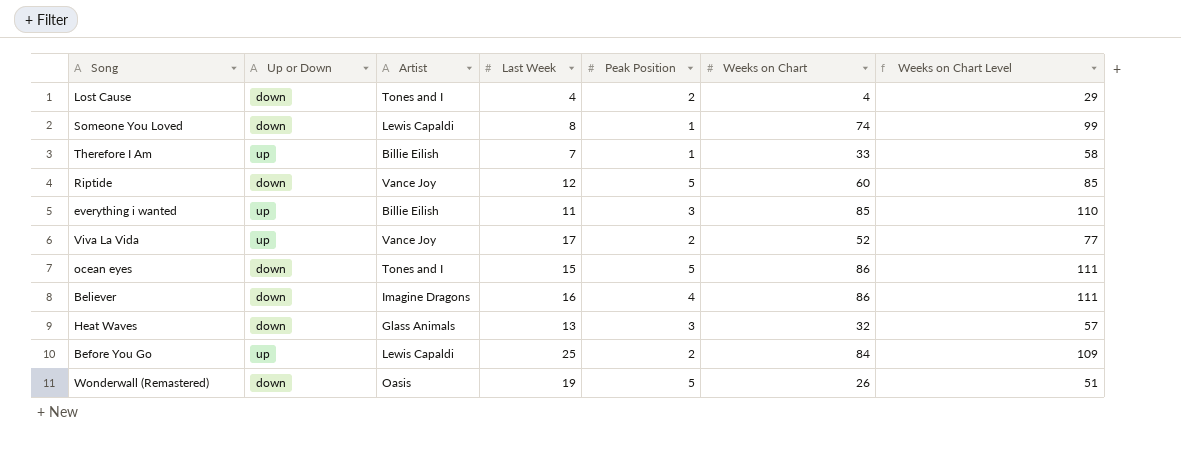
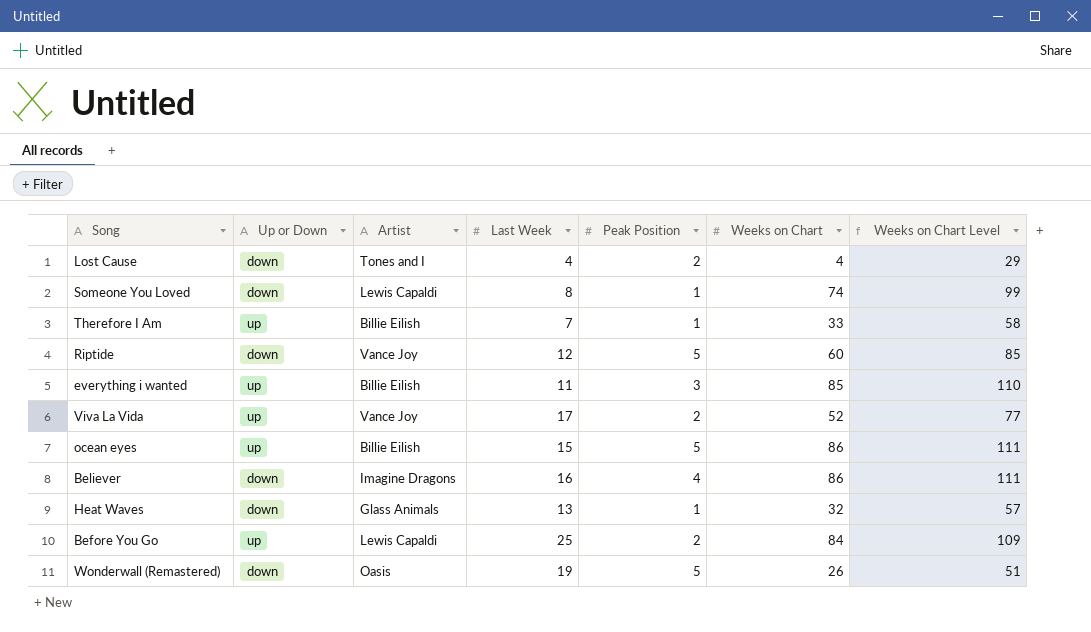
ocean eyes | Up or Down: down -> up
ocean eyes | Artist: Tones and I -> Billie Eilish
Heat Waves | Peak Position: 3 -> 1

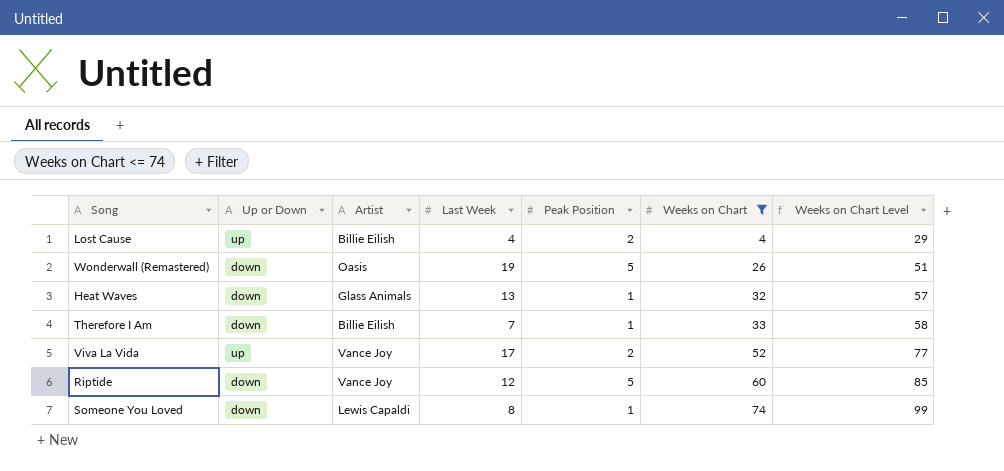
filter: none -> Weeks on Chart <= 74
row order: none -> Weeks on Chart ascending
Lost Cause | Up or Down: down -> up
Lost Cause | Artist: Tones and I -> Billie Eilish
Therefore I Am | Up or Down: up -> down

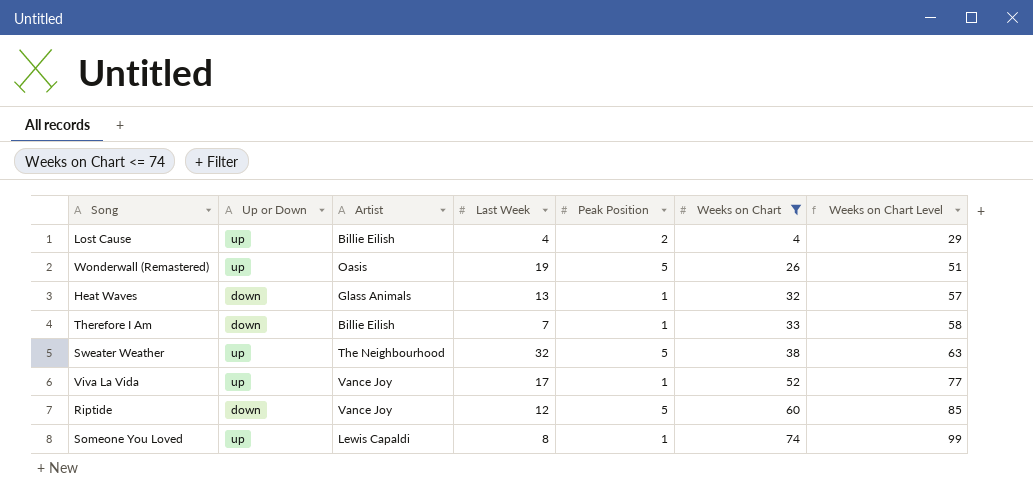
Wonderwall (Remastered) | Up or Down: down -> up
row Sweater Weather: none -> up | The Neighbourhood | 32 | 5 | 38 | 63
Viva La Vida | Peak Position: 2 -> 1
Someone You Loved | Up or Down: down -> up

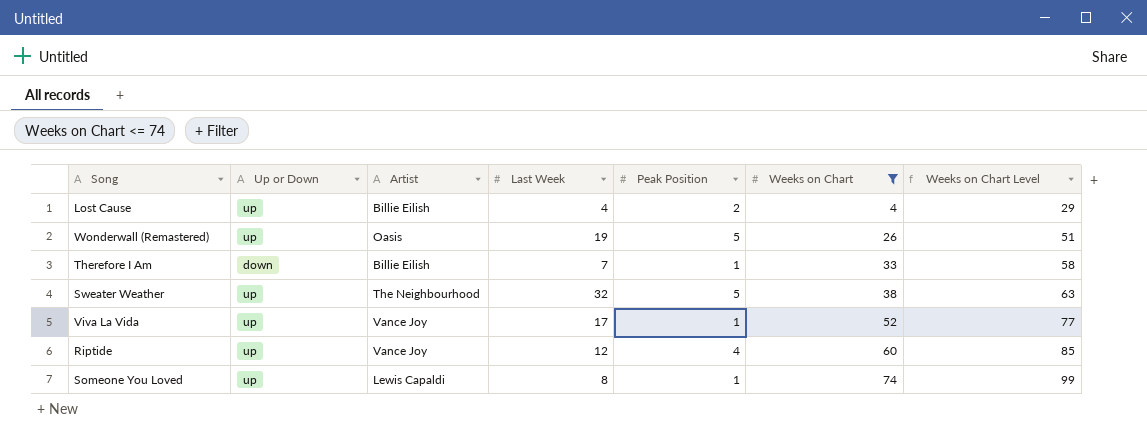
row Heat Waves: down | Glass Animals | 13 | 1 | 32 | 57 -> none
Riptide | Up or Down: down -> up
Riptide | Peak Position: 5 -> 4

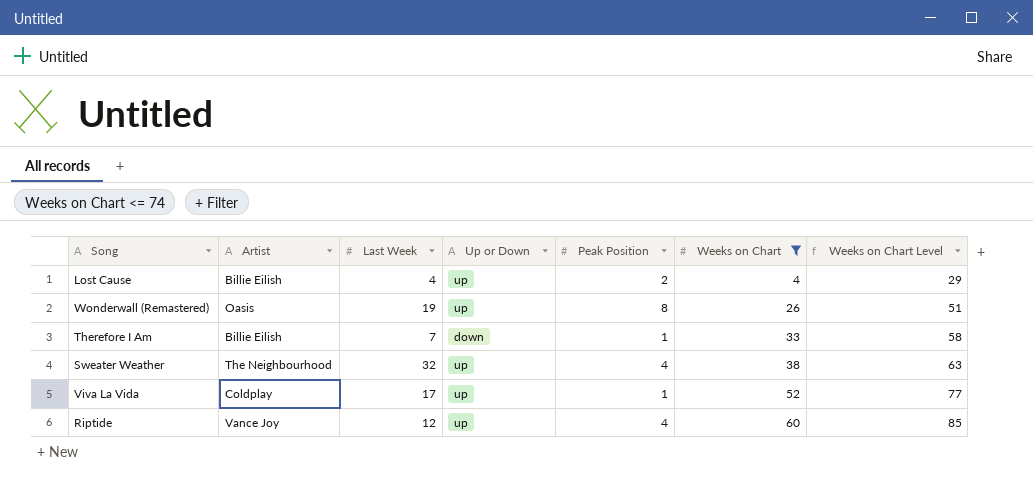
column Up or Down | position: 2 -> 4
row Someone You Loved: up | Lewis Capaldi | 8 | 1 | 74 | 99 -> none
Wonderwall (Remastered) | Peak Position: 5 -> 8
Sweater Weather | Peak Position: 5 -> 4
Viva La Vida | Artist: Vance Joy -> Coldplay

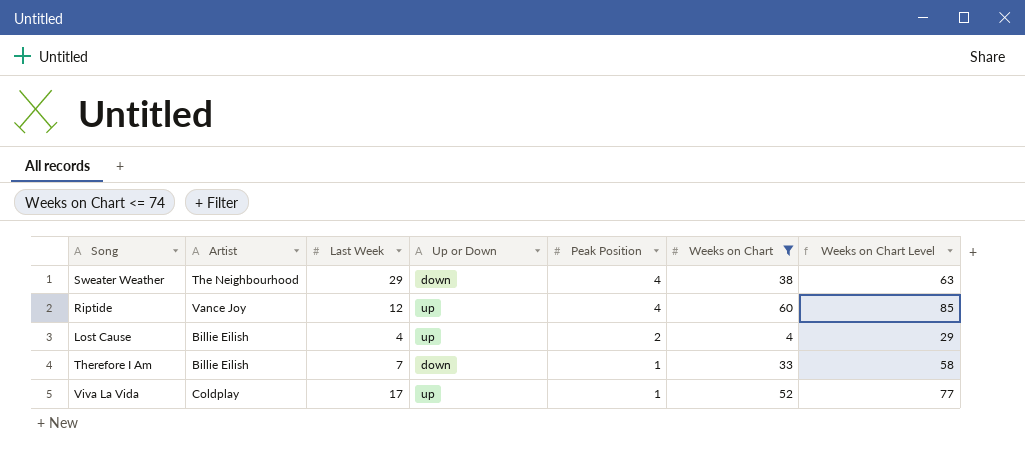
row order: Weeks on Chart ascending -> Peak Position descending
row Wonderwall (Remastered): Oasis | 19 | up | 8 | 26 | 51 -> none
Sweater Weather | Last Week: 32 -> 29
Sweater Weather | Up or Down: up -> down

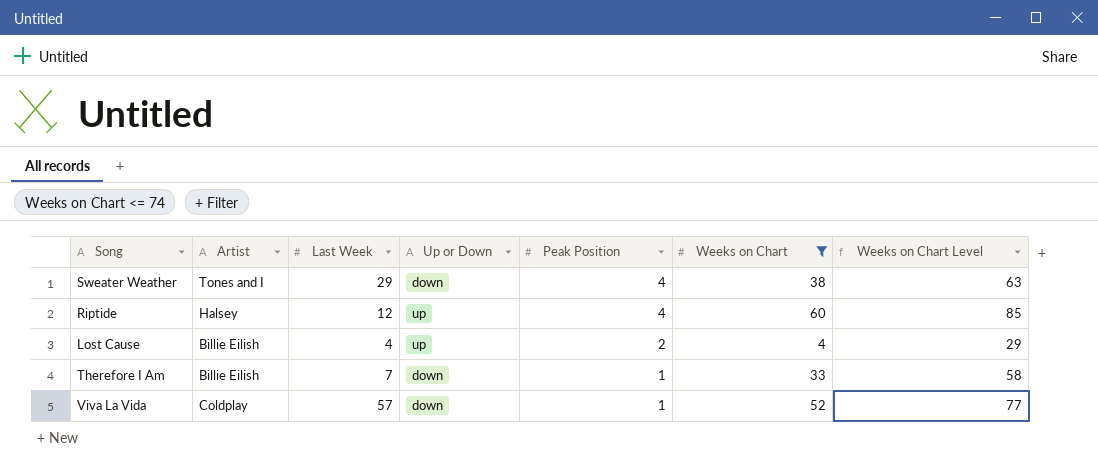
Sweater Weather | Artist: The Neighbourhood -> Tones and I
Riptide | Artist: Vance Joy -> Halsey
Viva La Vida | Last Week: 17 -> 57
Viva La Vida | Up or Down: up -> down

